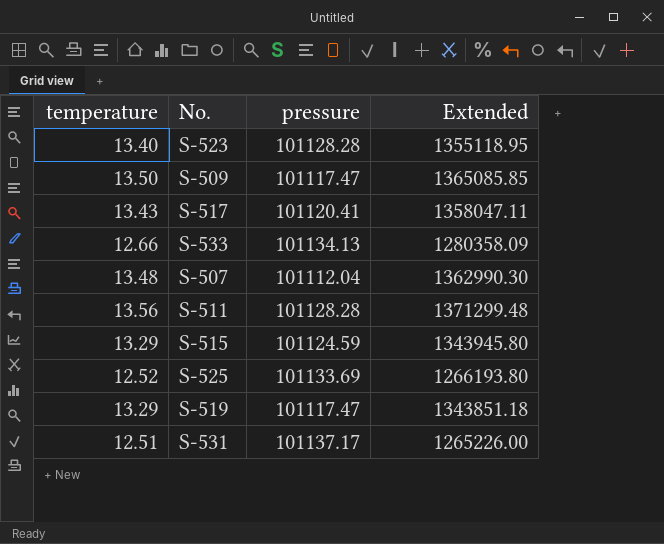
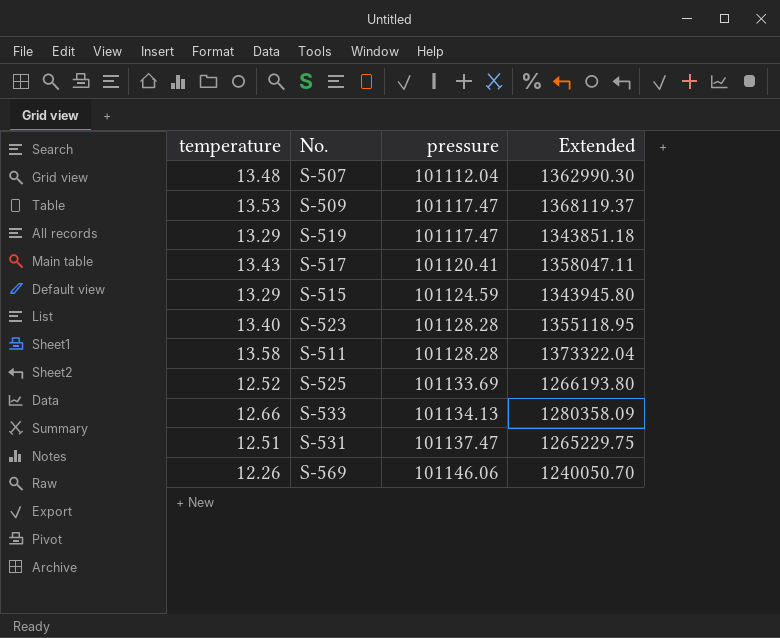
row order: none -> pressure ascending
S-509 | temperature: 13.50 -> 13.53
S-509 | Extended: 1365085.85 -> 1368119.37
S-511 | temperature: 13.56 -> 13.58
S-511 | Extended: 1371299.48 -> 1373322.04
S-531 | pressure: 101137.17 -> 101137.47
S-531 | Extended: 1265226.00 -> 1265229.75
row S-569: none -> 12.26 | 101146.06 | 1240050.70

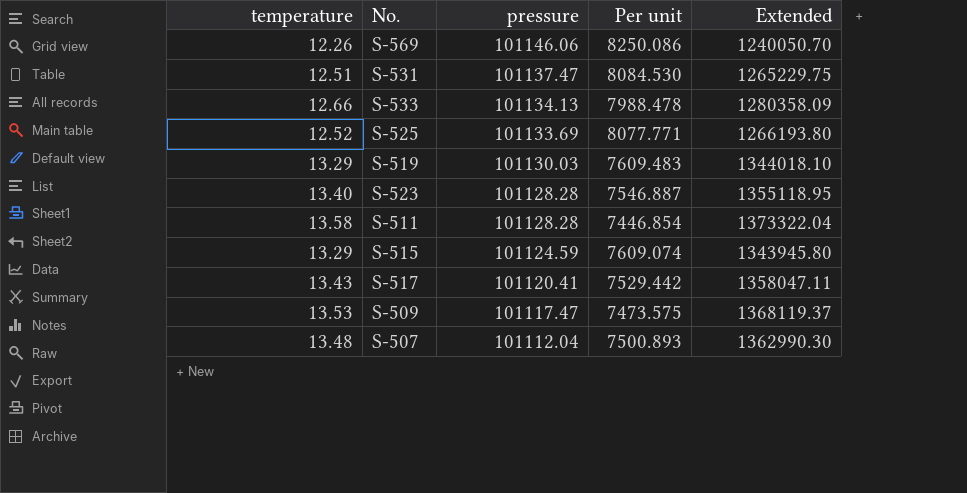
row order: pressure ascending -> pressure descending
column Per unit | formula: none -> [pressure] / [temperature]
S-519 | pressure: 101117.47 -> 101130.03
S-519 | Extended: 1343851.18 -> 1344018.10

